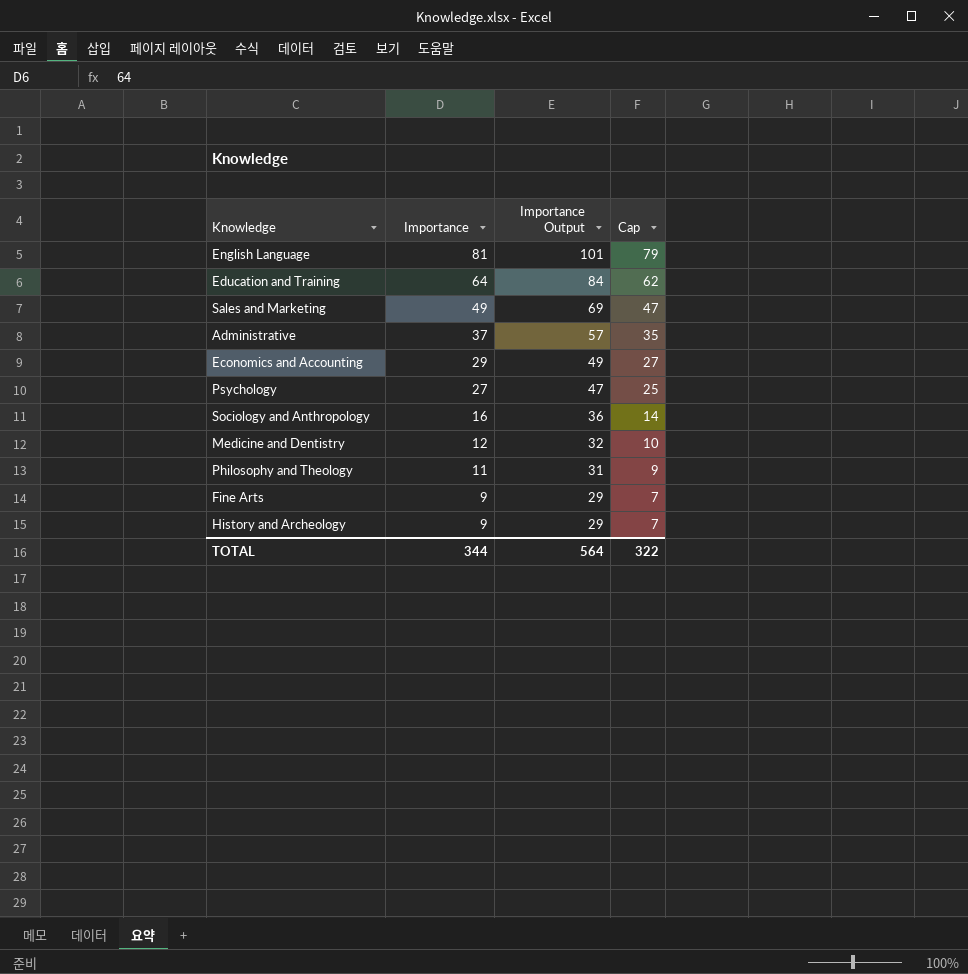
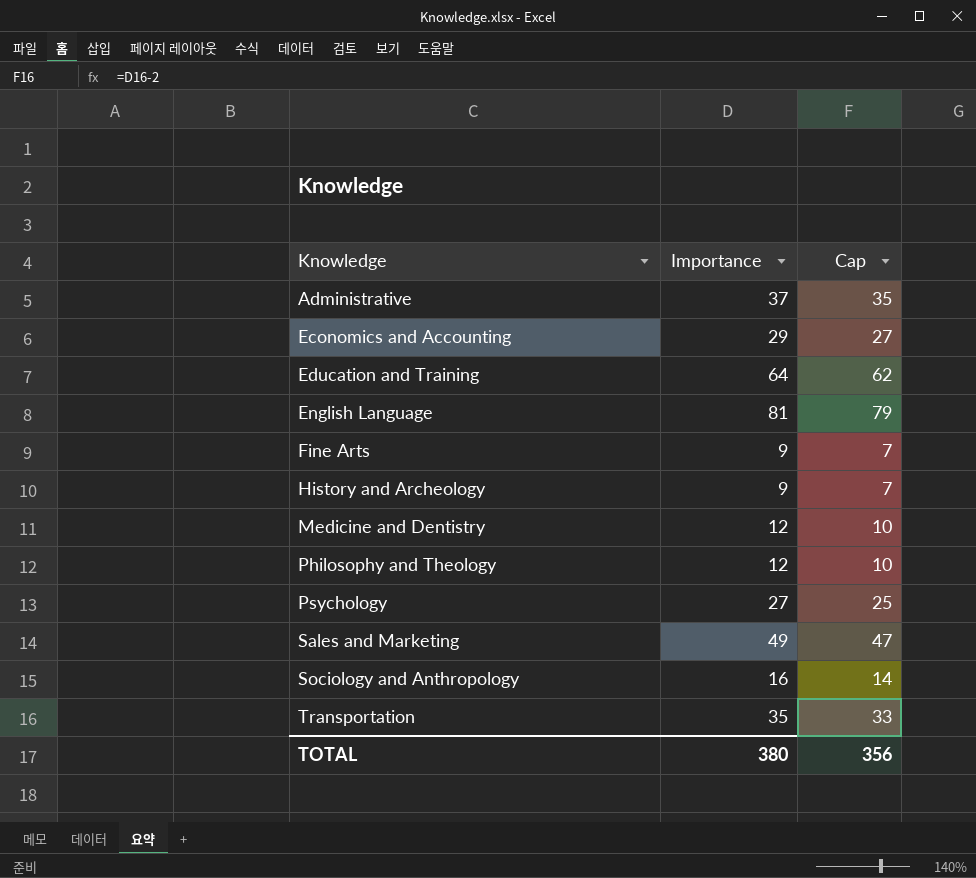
row order: Importance descending -> Knowledge ascending
column Importance Output | formula: [Importance] + 20 -> none
Philosophy and Theology | Importance: 11 -> 12
Philosophy and Theology | Cap: 9 -> 10
row Transportation: none -> 35 | 33
TOTAL | Importance: 344 -> 380
TOTAL | Cap: 322 -> 356

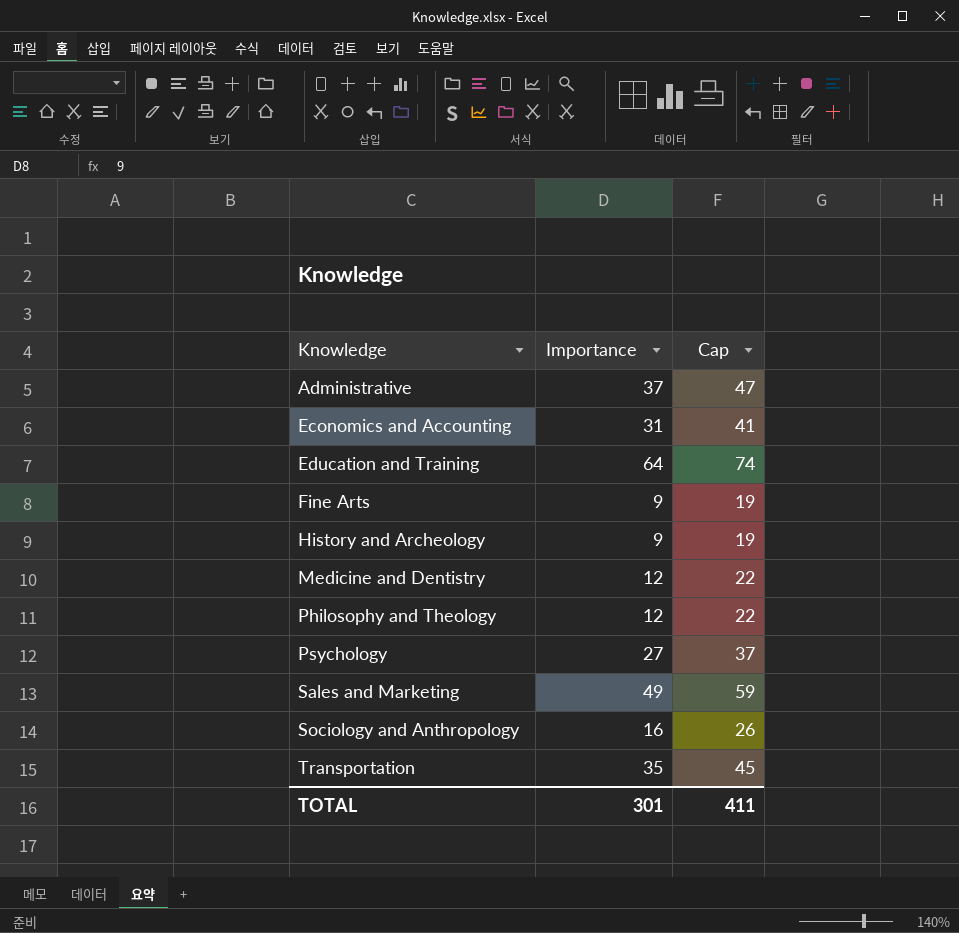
column Cap | formula: [Importance] - 2 -> [Importance] + 10
row English Language: 81 | 79 -> none
Economics and Accounting | Importance: 29 -> 31
TOTAL | Importance: 380 -> 301
TOTAL | Cap: 356 -> 411

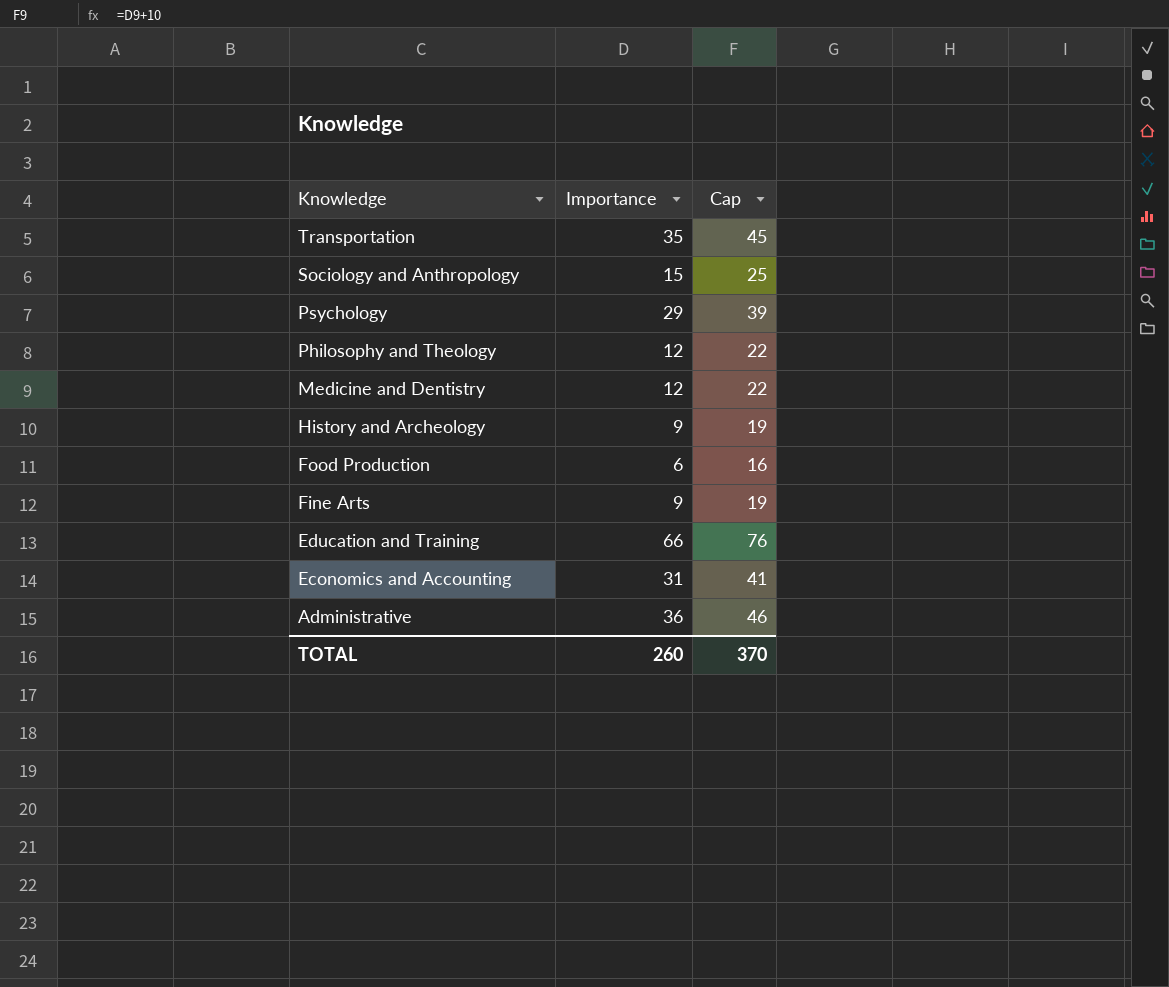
row order: Knowledge ascending -> Knowledge descending
row Sales and Marketing: 49 | 59 -> none
Sociology and Anthropology | Importance: 16 -> 15
Sociology and Anthropology | Cap: 26 -> 25
Psychology | Importance: 27 -> 29
Psychology | Cap: 37 -> 39
row Food Production: none -> 6 | 16
Education and Training | Importance: 64 -> 66
Education and Training | Cap: 74 -> 76
Administrative | Importance: 37 -> 36
Administrative | Cap: 47 -> 46
TOTAL | Importance: 301 -> 260
TOTAL | Cap: 411 -> 370

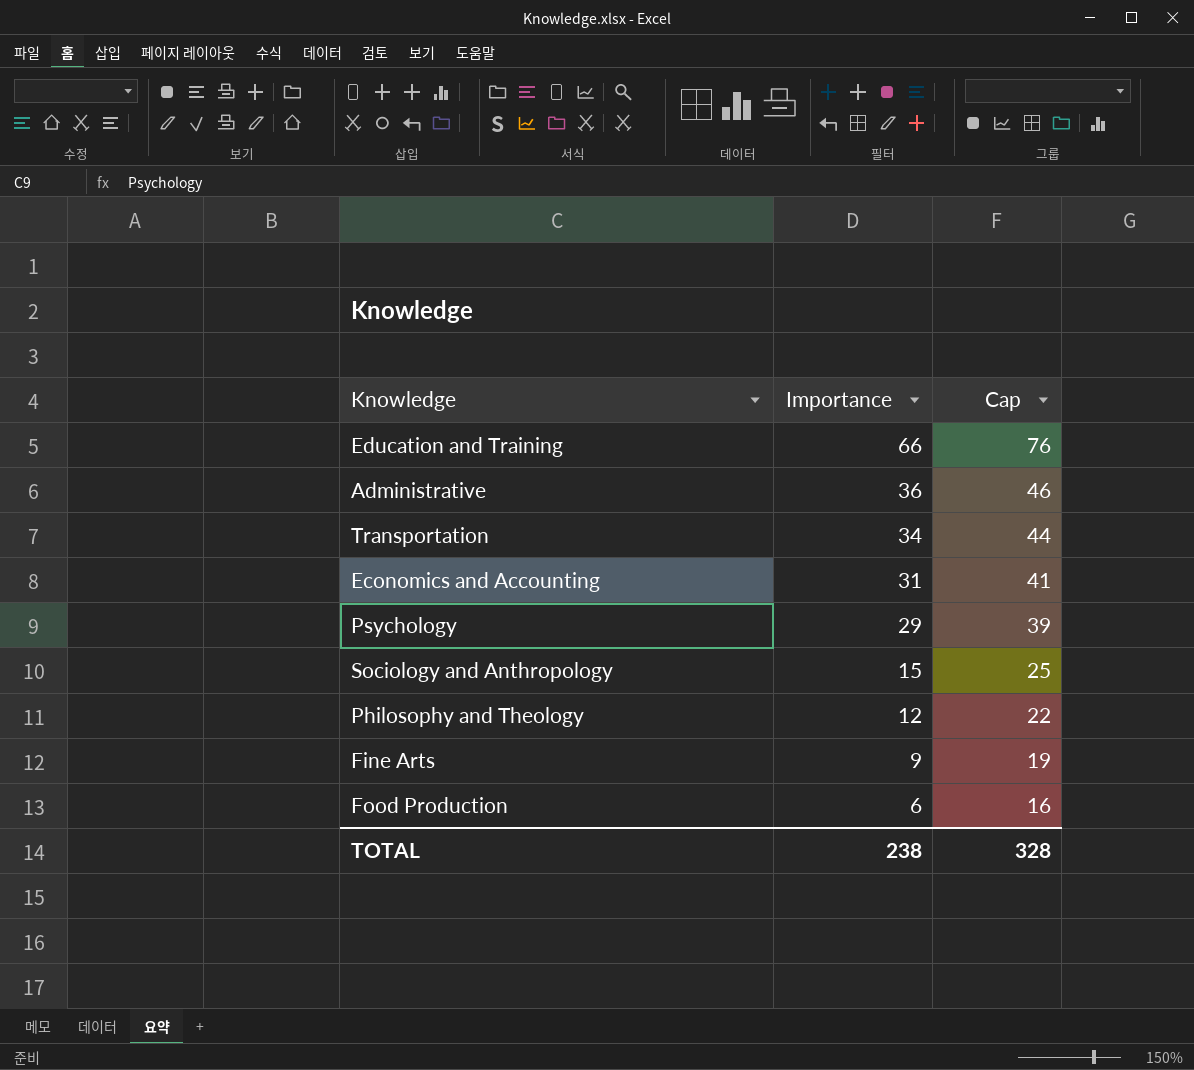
row order: Knowledge descending -> Importance descending
row Medicine and Dentistry: 12 | 22 -> none
row History and Archeology: 9 | 19 -> none
Transportation | Importance: 35 -> 34
Transportation | Cap: 45 -> 44
TOTAL | Importance: 260 -> 238
TOTAL | Cap: 370 -> 328

